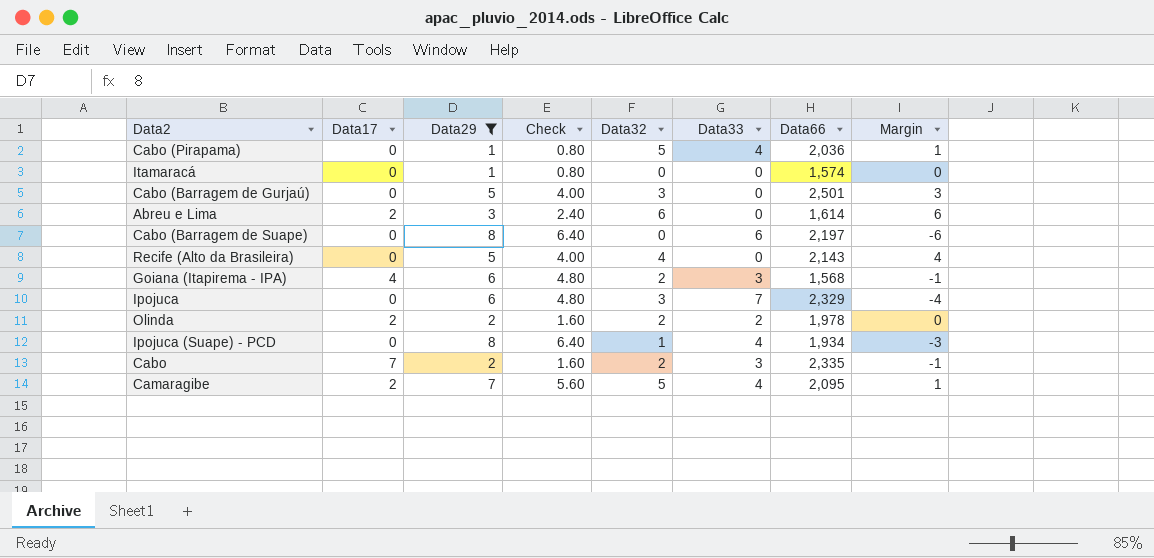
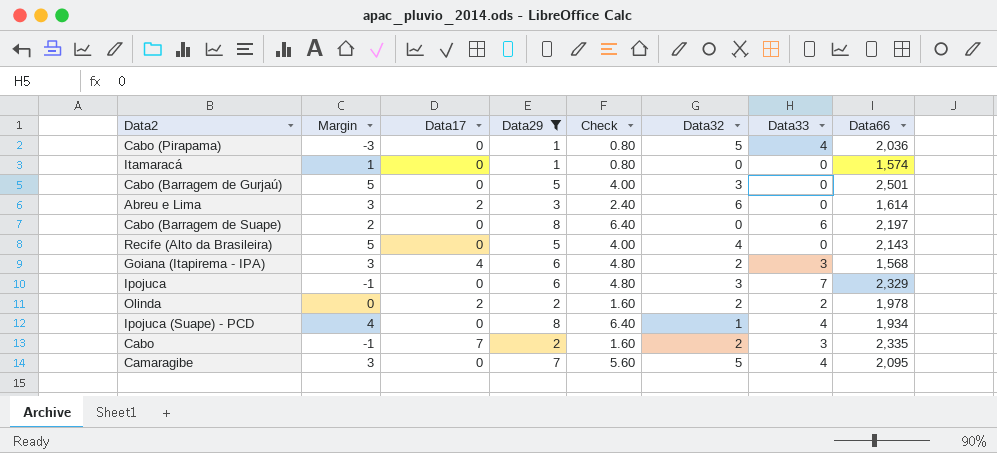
column Margin | formula: [Data32] - [Data33] -> [Data29] - [Data33]
column Margin | position: 8 -> 2
Camaragibe | Data17: 2 -> 0

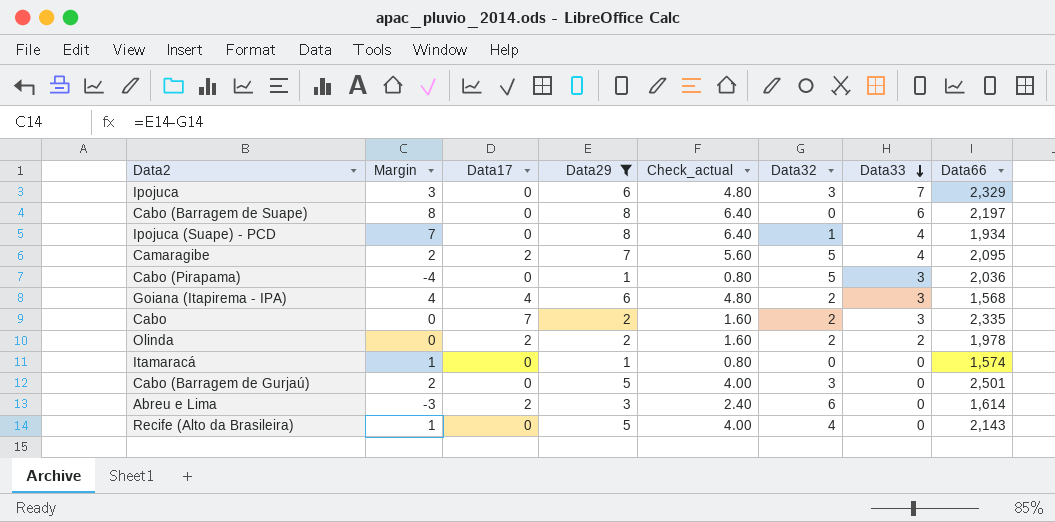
row order: none -> Data33 descending
column Margin | formula: [Data29] - [Data33] -> [Data29] - [Data32]
column name: Check -> Check_actual
Camaragibe | Data17: 0 -> 2
Cabo (Pirapama) | Data33: 4 -> 3

